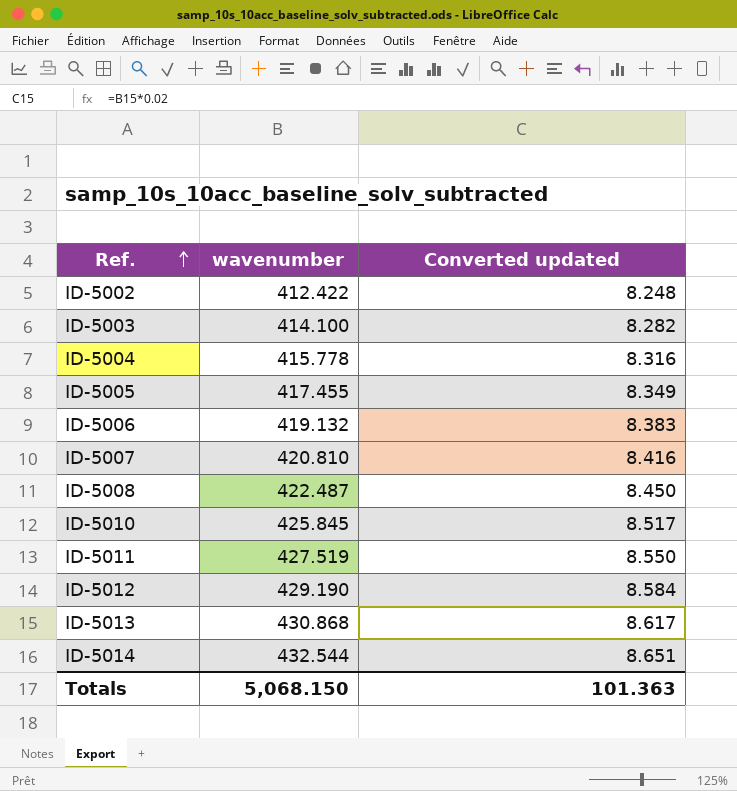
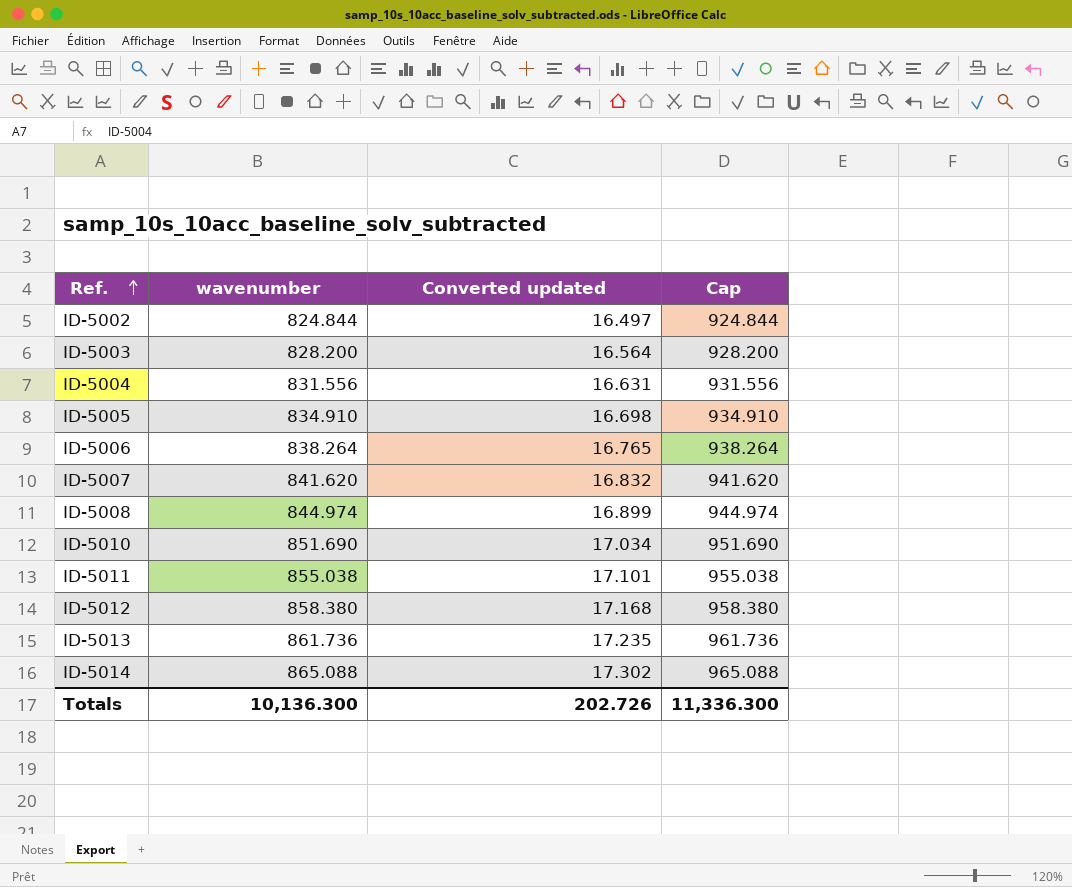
column Cap | formula: none -> [wavenumber] + 100
ID-5002 | wavenumber: 412.422 -> 824.844
ID-5002 | Converted updated: 8.248 -> 16.497
ID-5003 | wavenumber: 414.100 -> 828.200
ID-5003 | Converted updated: 8.282 -> 16.564
ID-5004 | wavenumber: 415.778 -> 831.556
ID-5004 | Converted updated: 8.316 -> 16.631
ID-5005 | wavenumber: 417.455 -> 834.910
ID-5005 | Converted updated: 8.349 -> 16.698
ID-5006 | wavenumber: 419.132 -> 838.264
ID-5006 | Converted updated: 8.383 -> 16.765
ID-5007 | wavenumber: 420.810 -> 841.620
ID-5007 | Converted updated: 8.416 -> 16.832
ID-5008 | wavenumber: 422.487 -> 844.974
ID-5008 | Converted updated: 8.450 -> 16.899
ID-5010 | wavenumber: 425.845 -> 851.690
ID-5010 | Converted updated: 8.517 -> 17.034
ID-5011 | wavenumber: 427.519 -> 855.038
ID-5011 | Converted updated: 8.550 -> 17.101
ID-5012 | wavenumber: 429.190 -> 858.380
ID-5012 | Converted updated: 8.584 -> 17.168
ID-5013 | wavenumber: 430.868 -> 861.736
ID-5013 | Converted updated: 8.617 -> 17.235
ID-5014 | wavenumber: 432.544 -> 865.088
ID-5014 | Converted updated: 8.651 -> 17.302
Totals | wavenumber: 5,068.150 -> 10,136.300
Totals | Converted updated: 101.363 -> 202.726

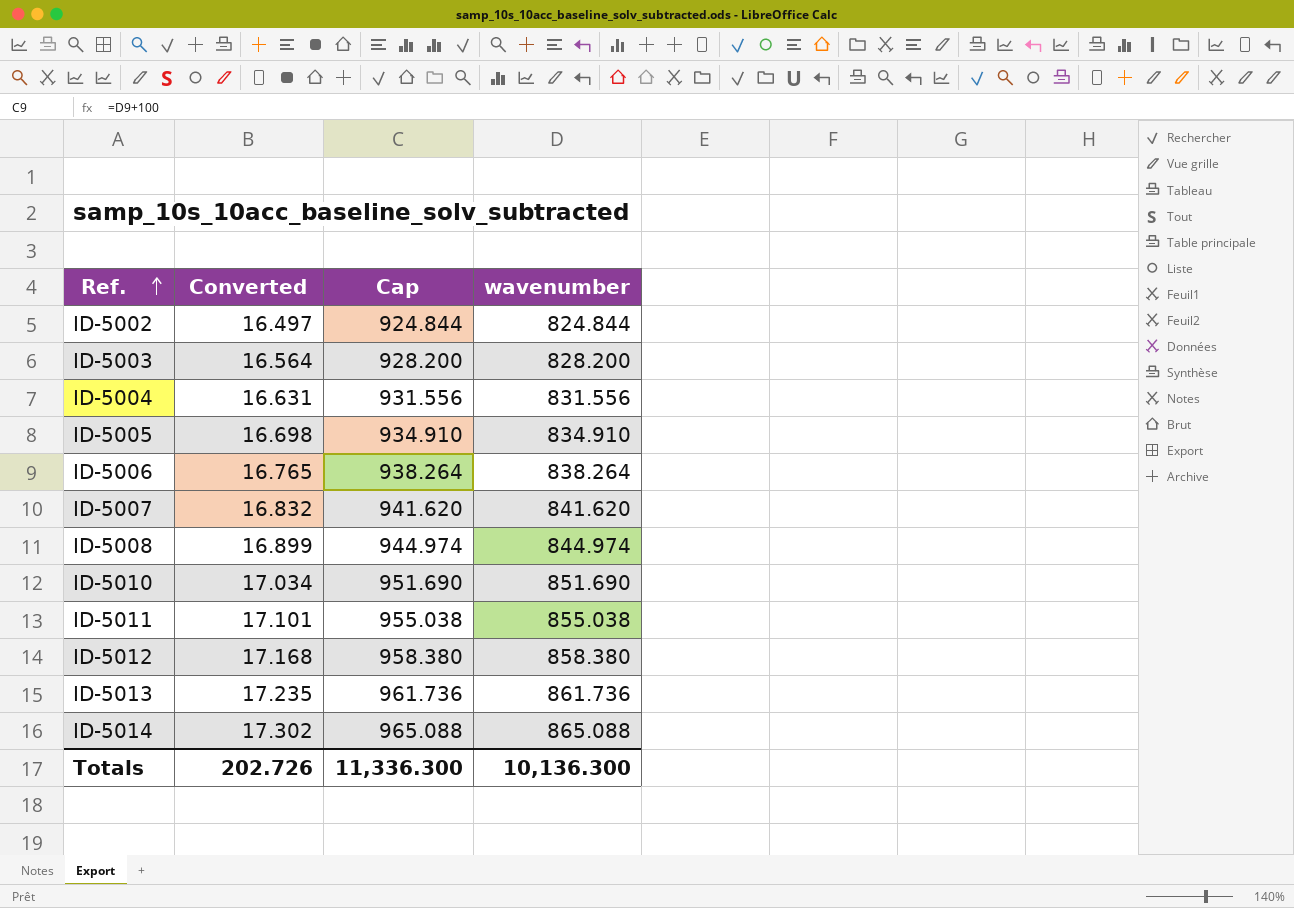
column name: Converted updated -> Converted
column wavenumber | position: 2 -> 4

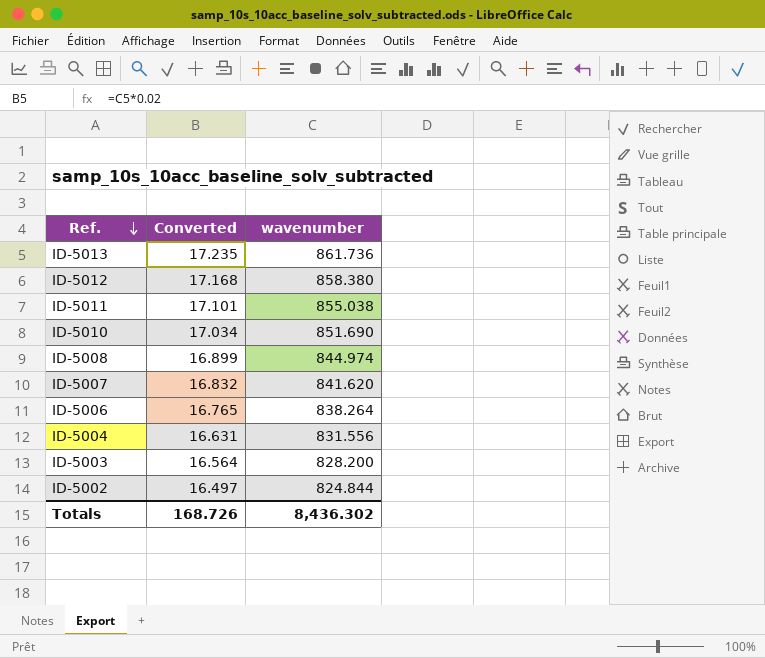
row order: Ref. ascending -> Ref. descending
column Cap | formula: [wavenumber] + 100 -> none
row ID-5005: 16.698 | 934.910 | 834.910 -> none
row ID-5014: 17.302 | 965.088 | 865.088 -> none
Totals | Converted: 202.726 -> 168.726
Totals | wavenumber: 10,136.300 -> 8,436.302

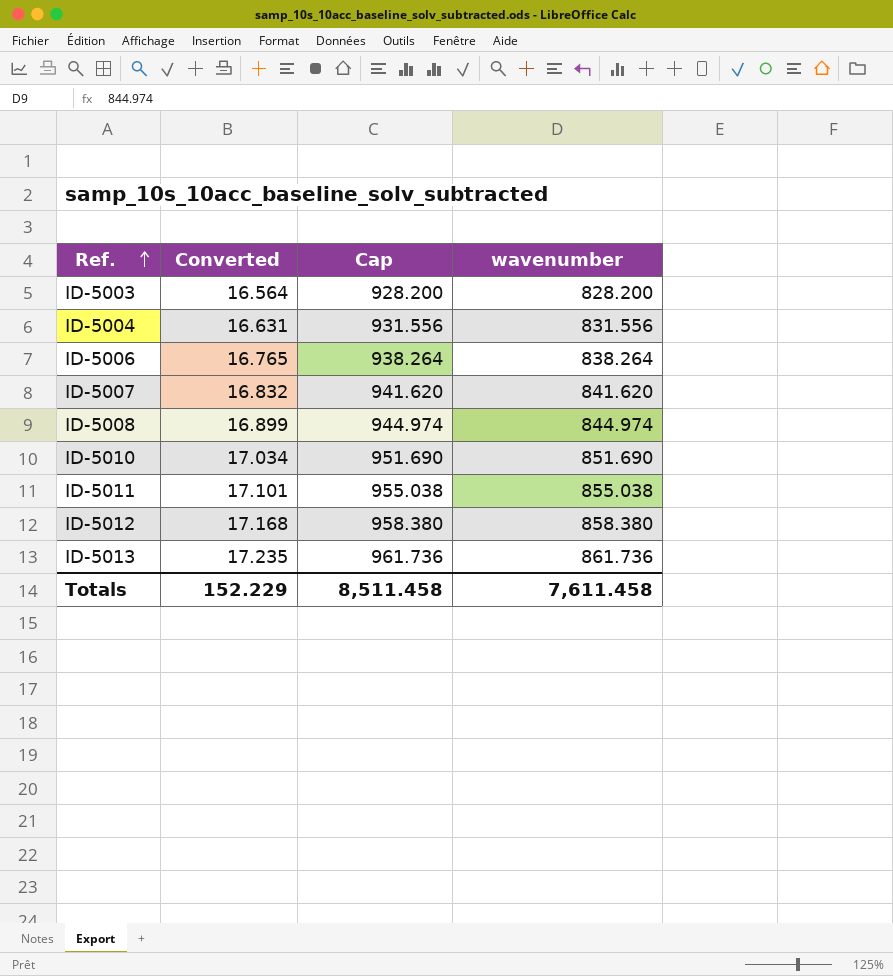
row order: Ref. descending -> Ref. ascending
column Cap | formula: none -> [wavenumber] + 100
row ID-5002: 16.497 | 824.844 -> none
Totals | Converted: 168.726 -> 152.229
Totals | wavenumber: 8,436.302 -> 7,611.458

